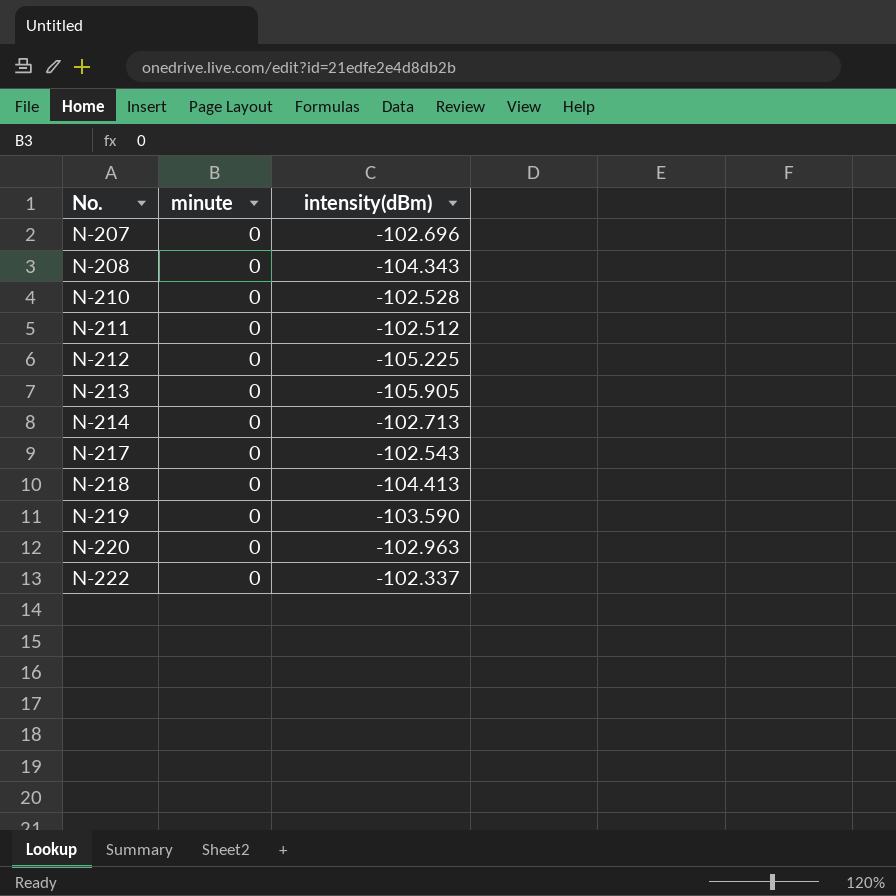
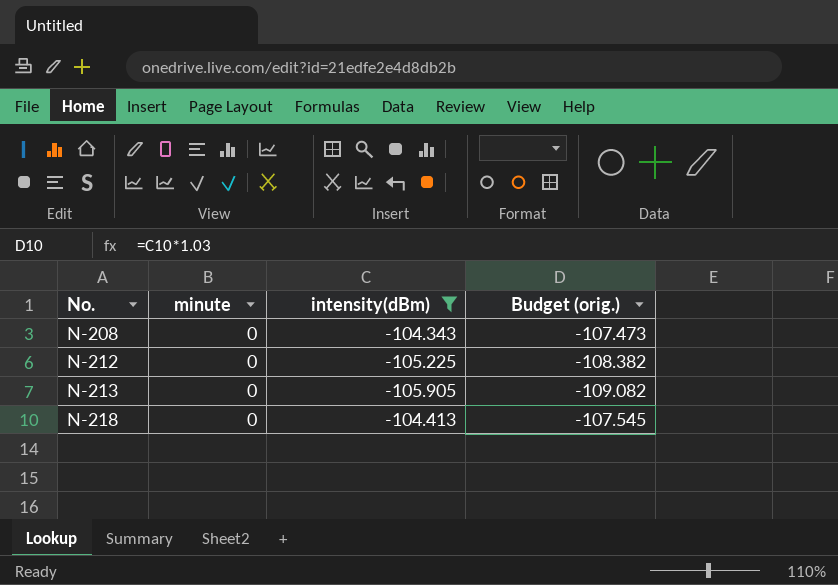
filter: none -> intensity(dBm) <= -104.343
column Budget (orig.) | formula: none -> [intensity(dBm)] * 1.03

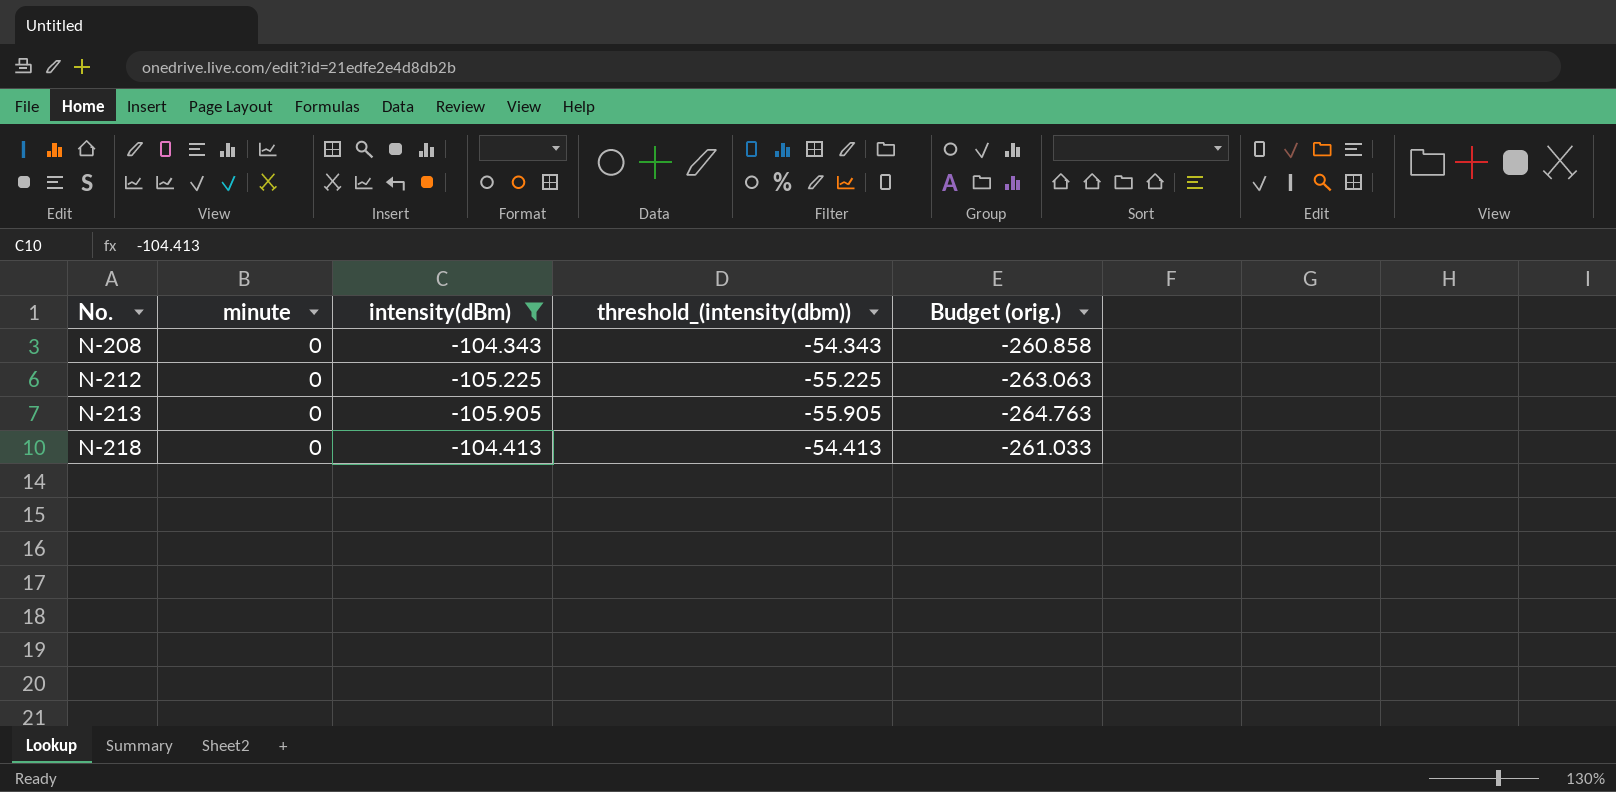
column threshold_(intensity(dbm)) | formula: none -> [intensity(dBm)] + 50
column Budget (orig.) | formula: [intensity(dBm)] * 1.03 -> [intensity(dBm)] * 2.5

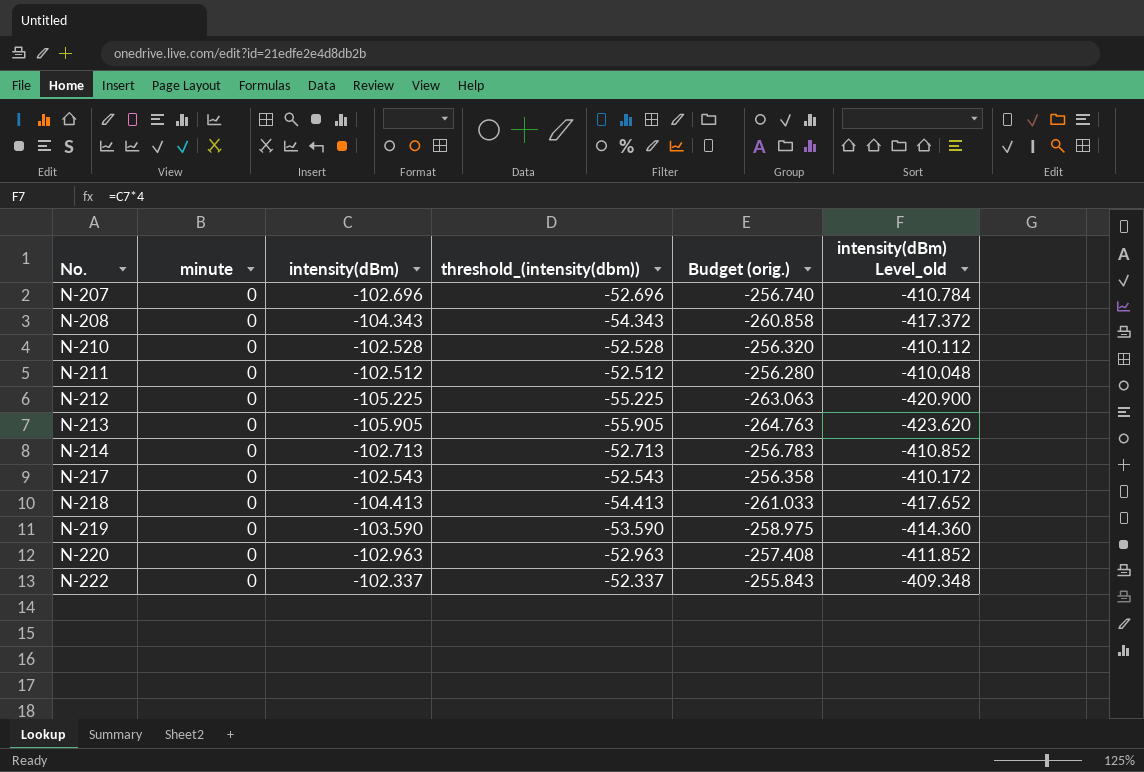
filter: intensity(dBm) <= -104.343 -> none
column intensity(dBm) Level_old | formula: none -> [intensity(dBm)] * 4

